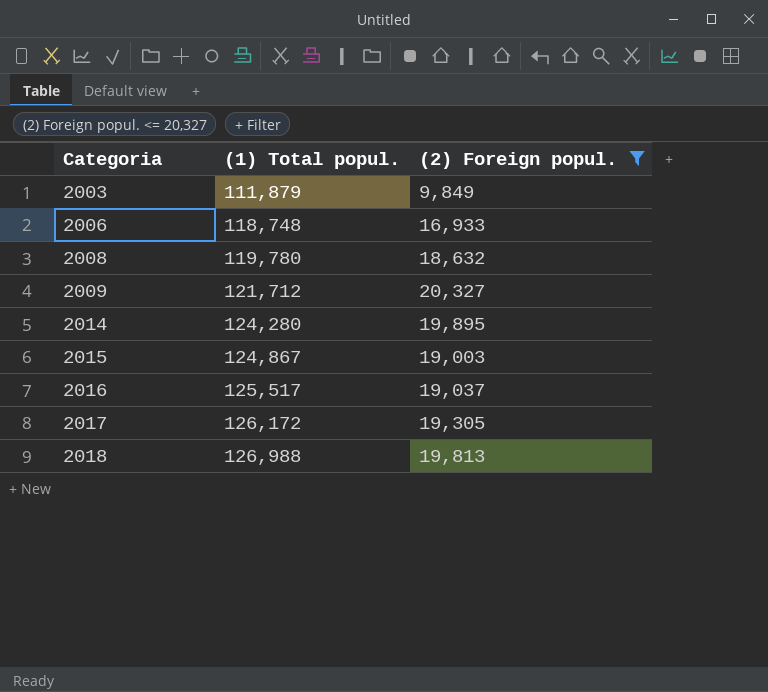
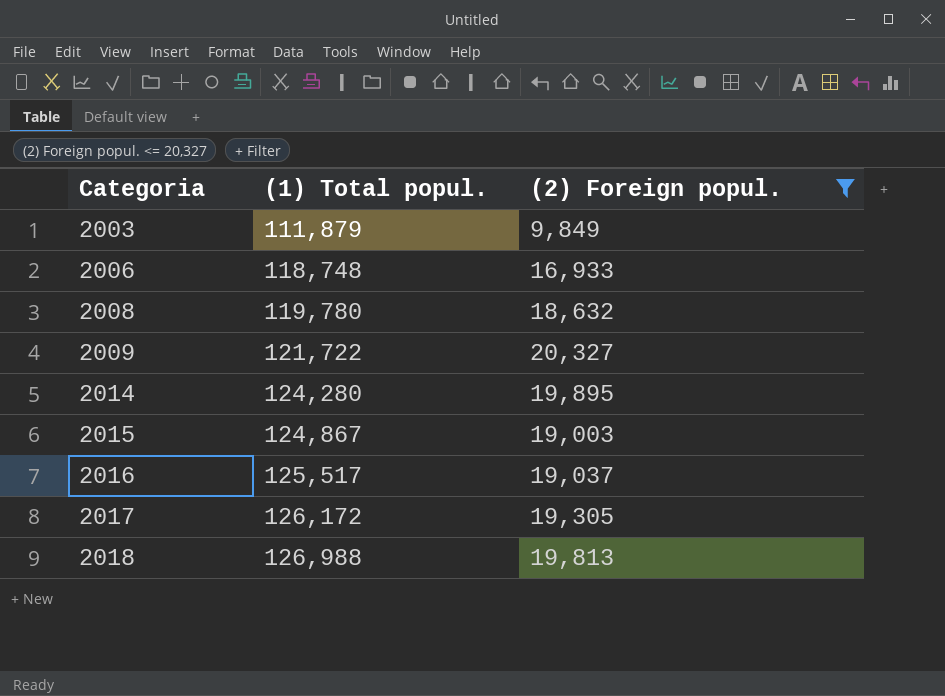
2009 | (1) Total popul.: 121,712 -> 121,722

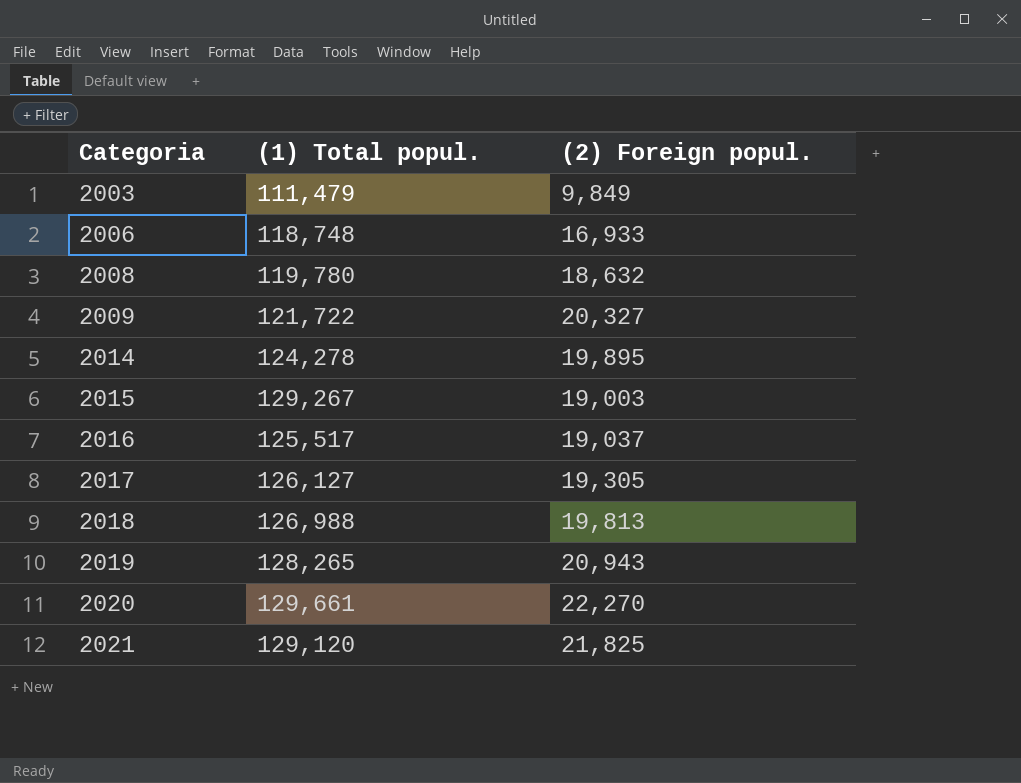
filter: (2) Foreign popul. <= 20,327 -> none
2003 | (1) Total popul.: 111,879 -> 111,479
2014 | (1) Total popul.: 124,280 -> 124,278
2015 | (1) Total popul.: 124,867 -> 129,267
2017 | (1) Total popul.: 126,172 -> 126,127

